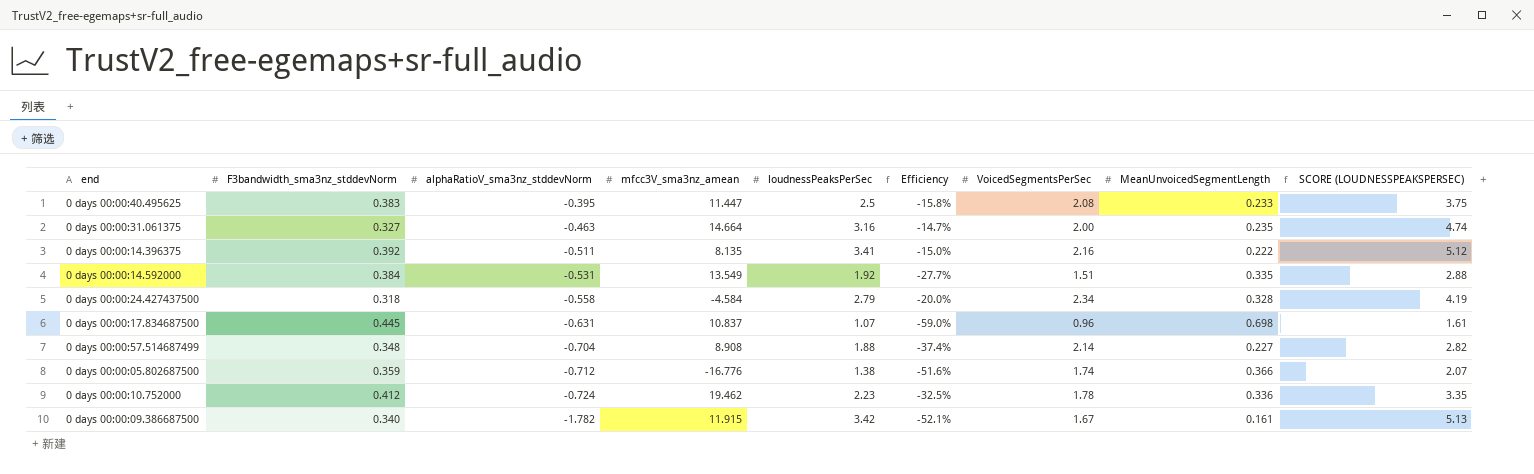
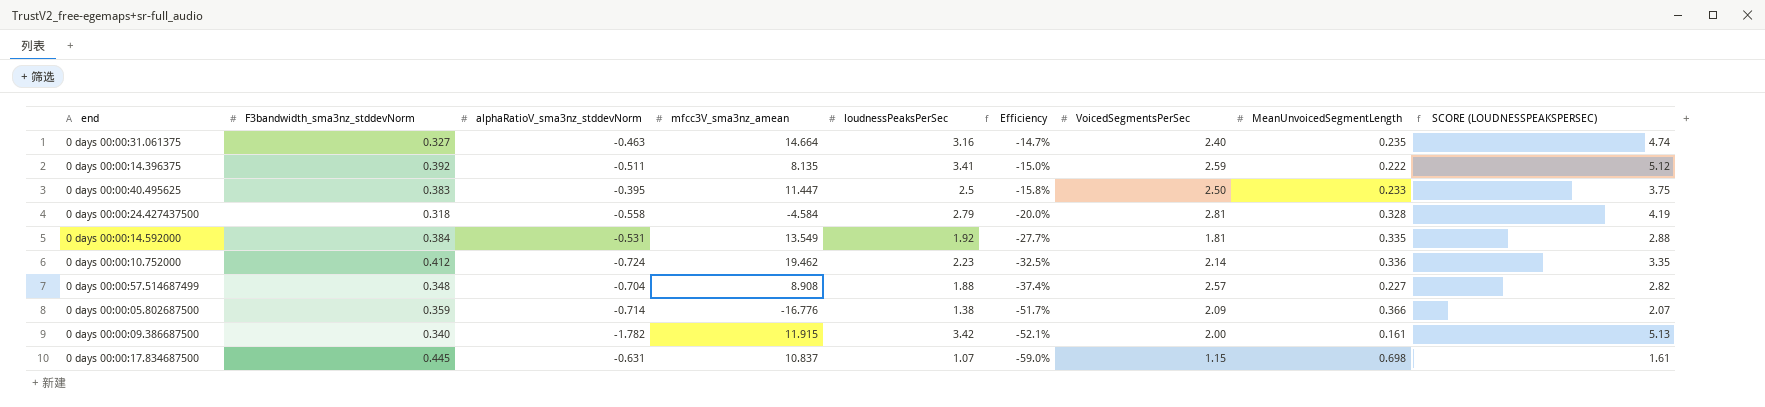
row order: alphaRatioV_sma3nz_stddevNorm descending -> Efficiency descending
0 days 00:00:31.061375 | VoicedSegmentsPerSec: 2.00 -> 2.40
0 days 00:00:14.396375 | VoicedSegmentsPerSec: 2.16 -> 2.59
0 days 00:00:40.495625 | VoicedSegmentsPerSec: 2.08 -> 2.50
0 days 00:00:24.427437500 | VoicedSegmentsPerSec: 2.34 -> 2.81
0 days 00:00:14.592000 | VoicedSegmentsPerSec: 1.51 -> 1.81
0 days 00:00:10.752000 | VoicedSegmentsPerSec: 1.78 -> 2.14
0 days 00:00:57.514687499 | VoicedSegmentsPerSec: 2.14 -> 2.57
0 days 00:00:05.802687500 | alphaRatioV_sma3nz_stddevNorm: -0.712 -> -0.714
0 days 00:00:05.802687500 | Efficiency: -51.6% -> -51.7%
0 days 00:00:05.802687500 | VoicedSegmentsPerSec: 1.74 -> 2.09
0 days 00:00:09.386687500 | VoicedSegmentsPerSec: 1.67 -> 2.00
0 days 00:00:17.834687500 | VoicedSegmentsPerSec: 0.96 -> 1.15

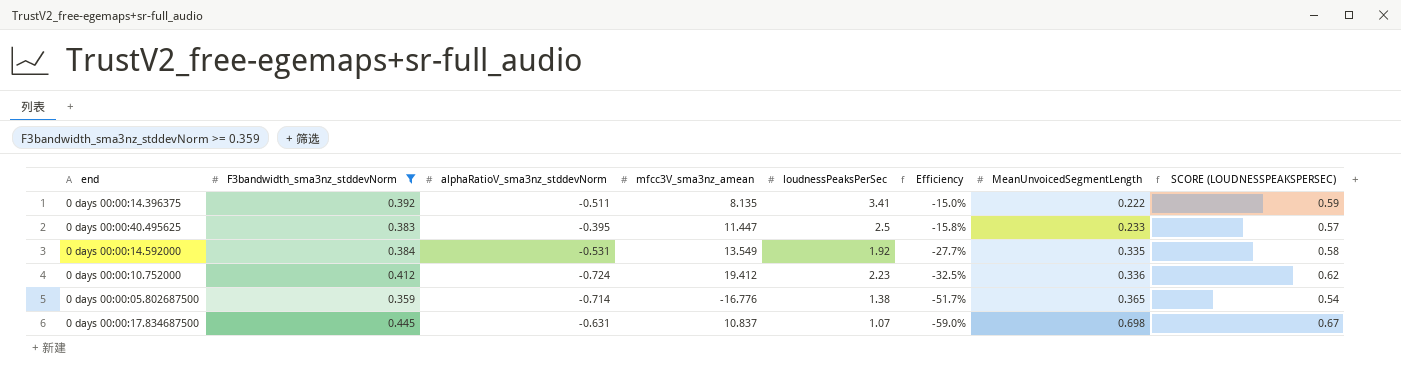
filter: none -> F3bandwidth_sma3nz_stddevNorm >= 0.359
column VoicedSegmentsPerSec | position: 7 -> none
column SCORE (LOUDNESSPEAKSPERSEC) | formula: [loudnessPeaksPerSec] * 1.5 -> [F3bandwidth_sma3nz_stddevNorm] * 1.5
0 days 00:00:10.752000 | mfcc3V_sma3nz_amean: 19.462 -> 19.412
0 days 00:00:05.802687500 | MeanUnvoicedSegmentLength: 0.366 -> 0.365

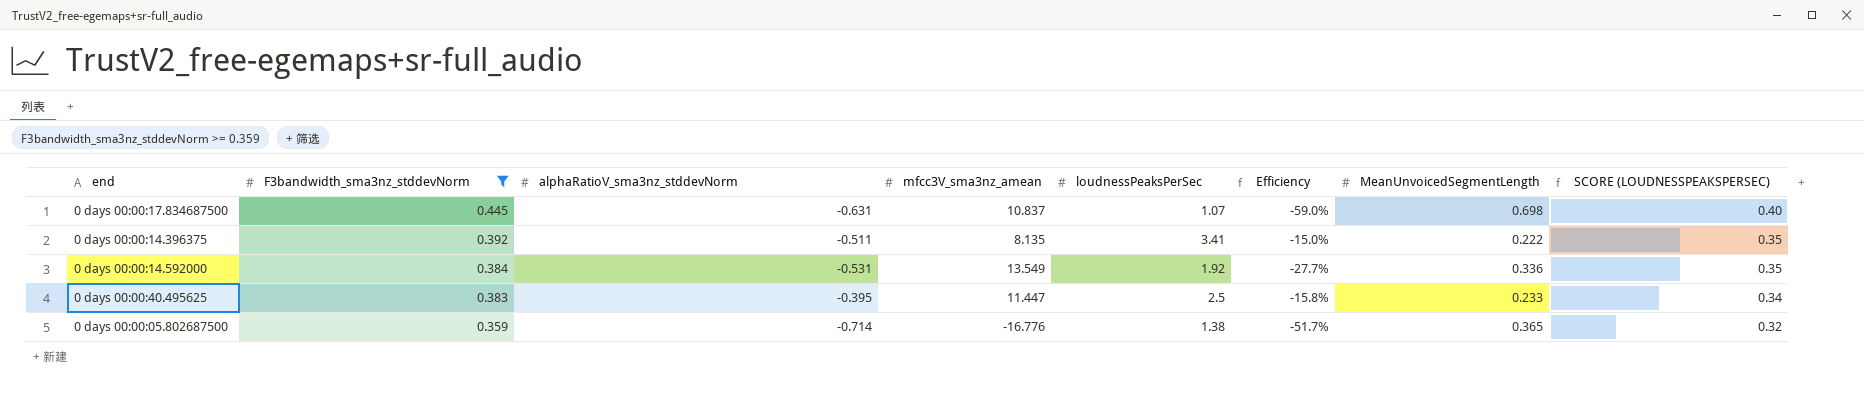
row order: Efficiency descending -> F3bandwidth_sma3nz_stddevNorm descending
column SCORE (LOUDNESSPEAKSPERSEC) | formula: [F3bandwidth_sma3nz_stddevNorm] * 1.5 -> [F3bandwidth_sma3nz_stddevNorm] * 0.9
row 0 days 00:00:10.752000: 0.412 | -0.724 | 19.412 | 2.23 | -32.5% | 0.336 | 0.62 -> none
0 days 00:00:14.592000 | MeanUnvoicedSegmentLength: 0.335 -> 0.336

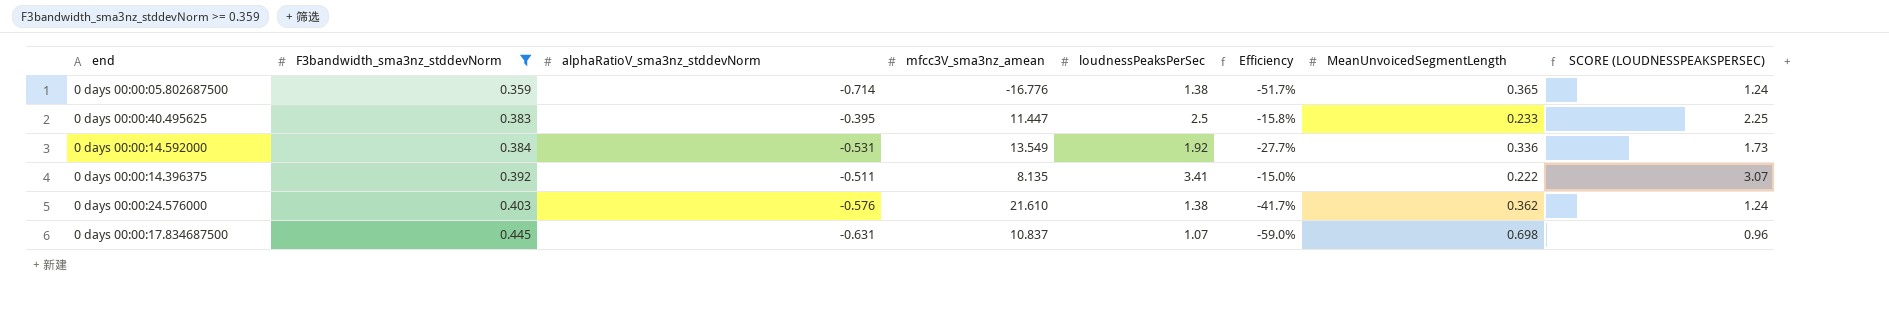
row order: F3bandwidth_sma3nz_stddevNorm descending -> F3bandwidth_sma3nz_stddevNorm ascending
column SCORE (LOUDNESSPEAKSPERSEC) | formula: [F3bandwidth_sma3nz_stddevNorm] * 0.9 -> [loudnessPeaksPerSec] * 0.9
row 0 days 00:00:24.576000: none -> 0.403 | -0.576 | 21.610 | 1.38 | -41.7% | 0.362 | 1.24

